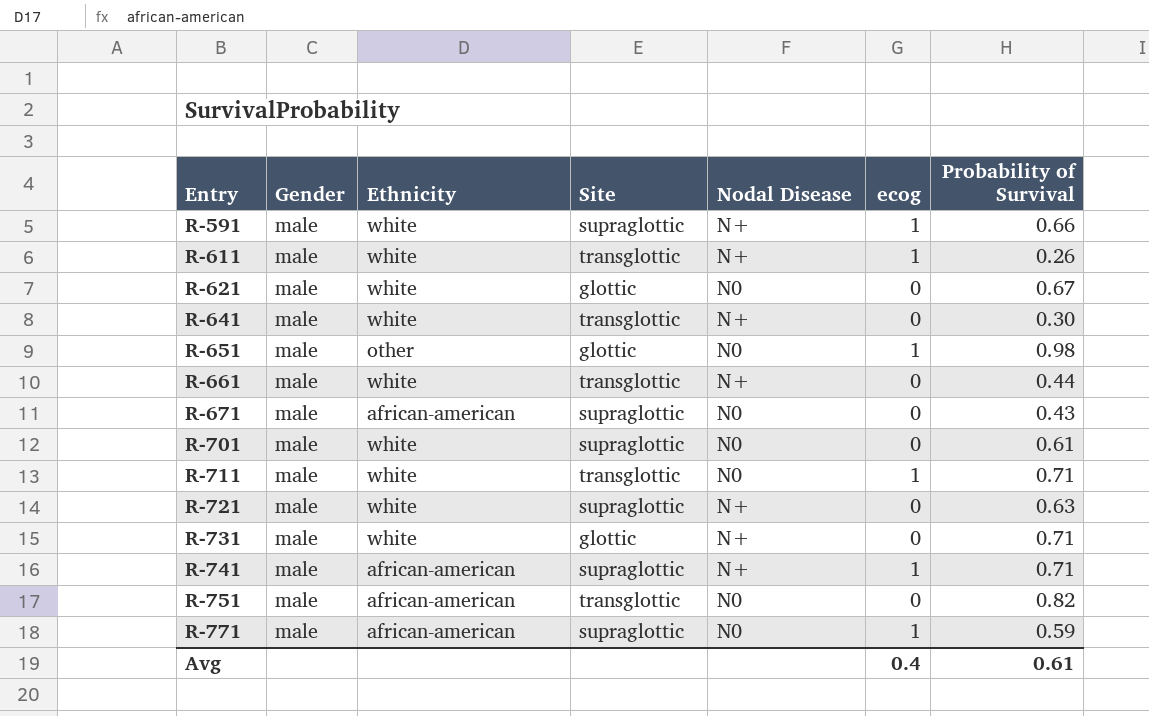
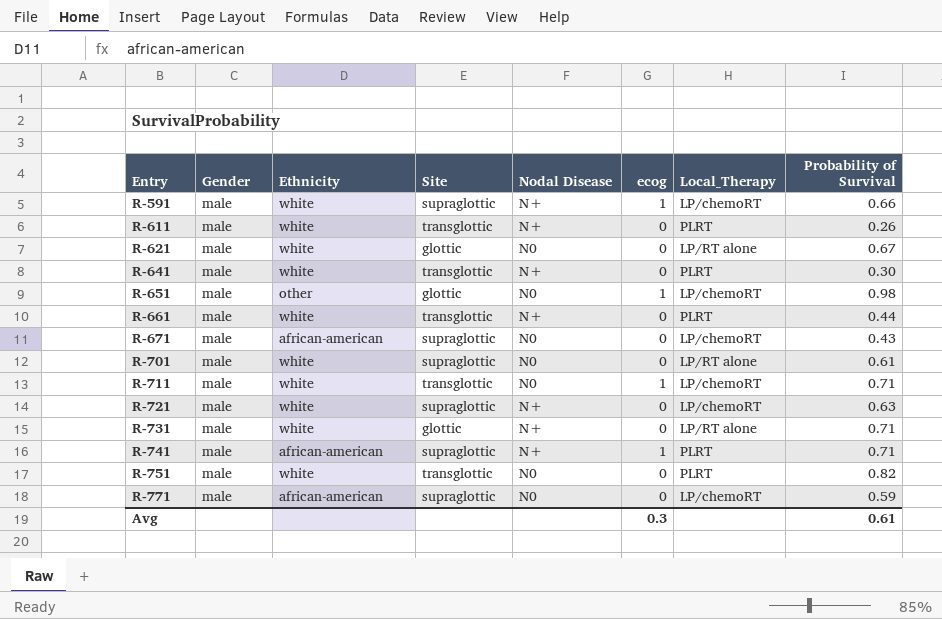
column Local_Therapy | position: none -> 7
R-611 | ecog: 1 -> 0
R-751 | Ethnicity: african-american -> white
R-771 | ecog: 1 -> 0
Avg | ecog: 0.4 -> 0.3

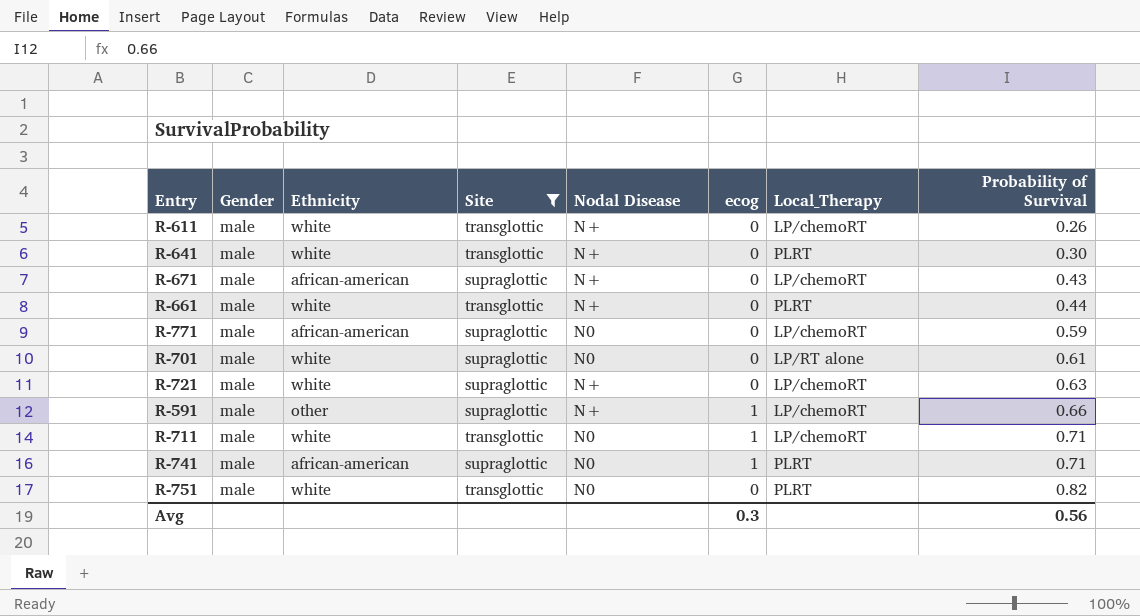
filter: none -> Site != glottic
row order: Entry ascending -> Probability of Survival ascending
R-611 | Local_Therapy: PLRT -> LP/chemoRT
R-671 | Nodal Disease: N0 -> N+
R-591 | Ethnicity: white -> other
R-741 | Nodal Disease: N+ -> N0
Avg | Probability of Survival: 0.61 -> 0.56

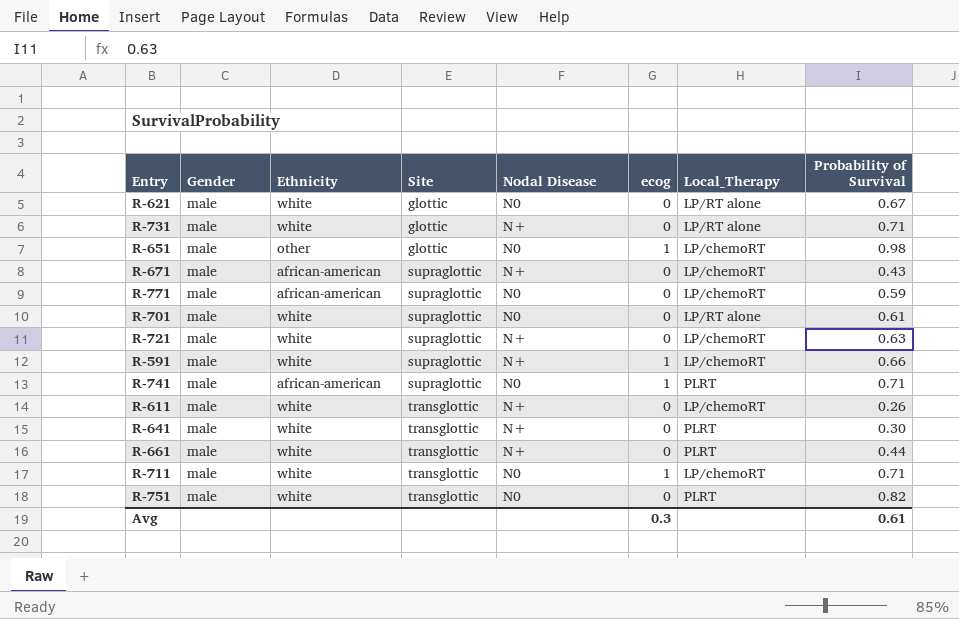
filter: Site != glottic -> none
row order: Probability of Survival ascending -> Site ascending
R-591 | Ethnicity: other -> white
Avg | Probability of Survival: 0.56 -> 0.61

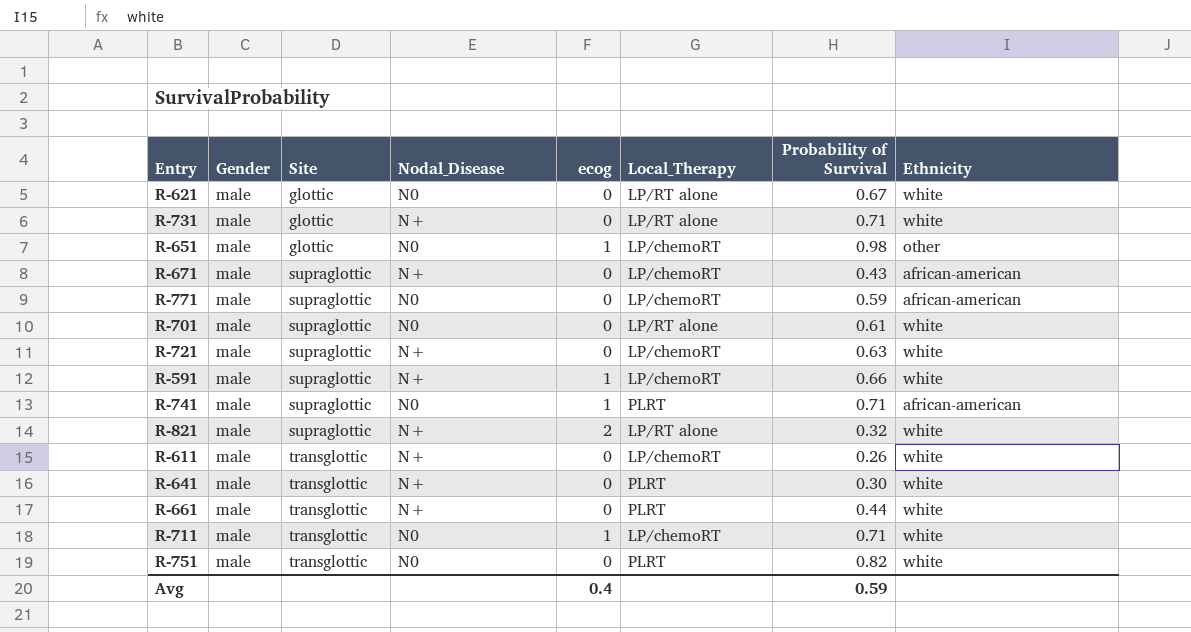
column name: Nodal Disease -> Nodal_Disease
column Ethnicity | position: 3 -> 8
row R-821: none -> male | supraglottic | N+ | 2 | LP/RT alone | 0.32 | white
Avg | ecog: 0.3 -> 0.4
Avg | Probability of Survival: 0.61 -> 0.59

